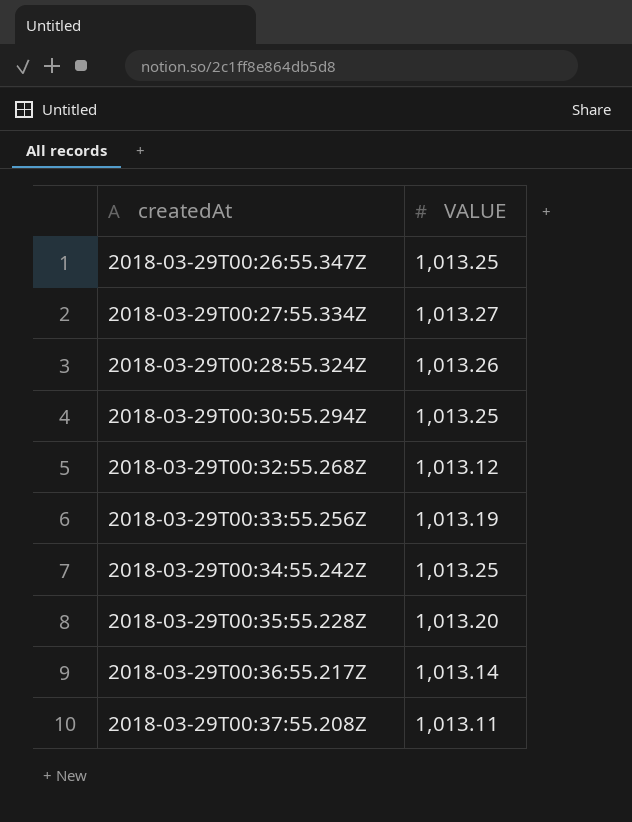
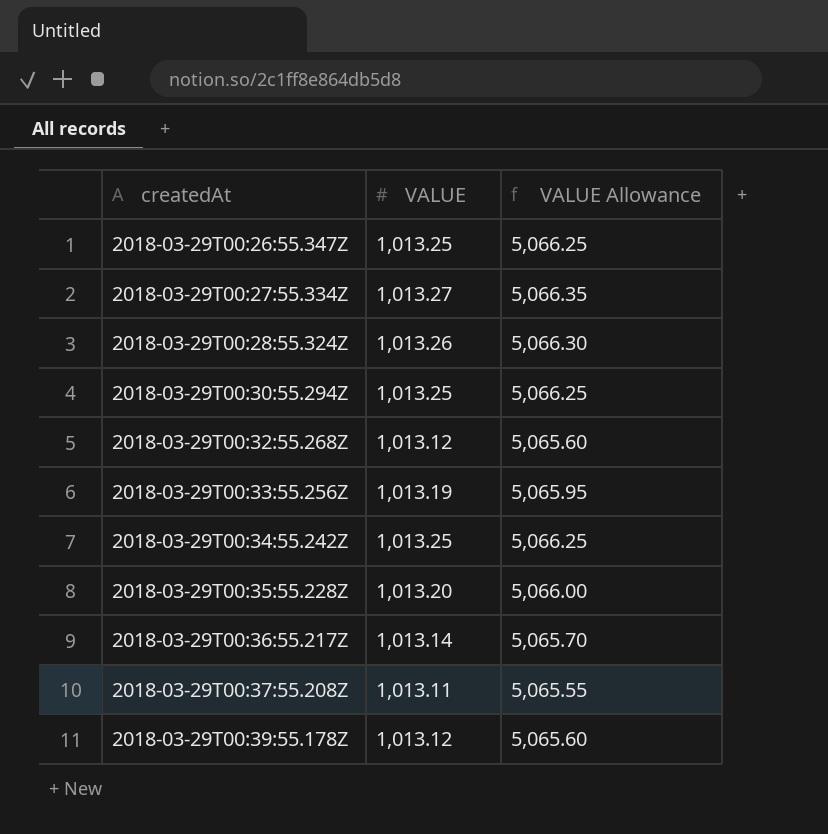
column VALUE Allowance | formula: none -> [VALUE] * 5
row 2018-03-29T00:39:55.178Z: none -> 1,013.12 | 5,065.60

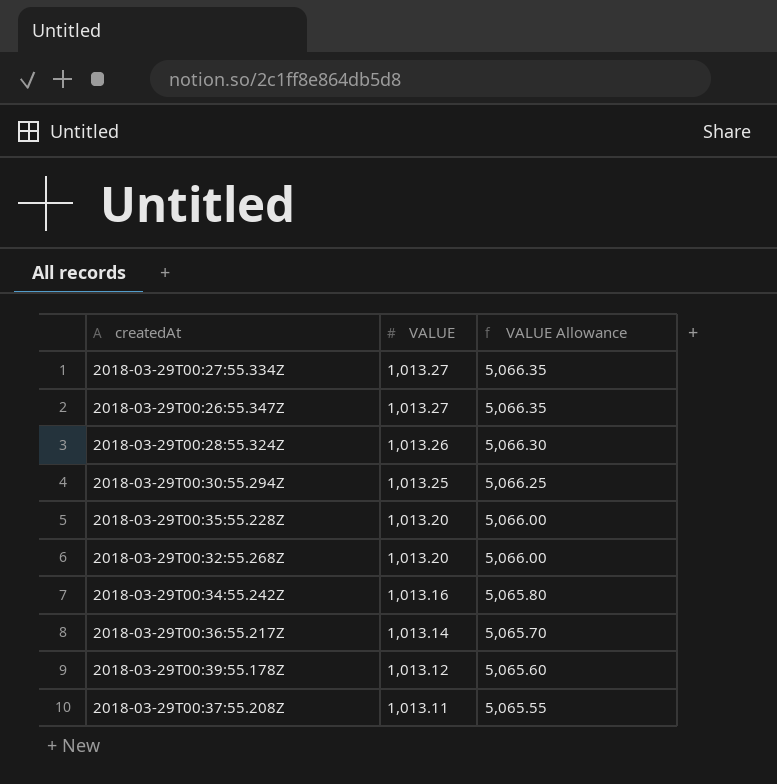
row order: createdAt ascending -> VALUE descending
row 2018-03-29T00:33:55.256Z: 1,013.19 | 5,065.95 -> none
2018-03-29T00:26:55.347Z | VALUE: 1,013.25 -> 1,013.27
2018-03-29T00:26:55.347Z | VALUE Allowance: 5,066.25 -> 5,066.35
2018-03-29T00:32:55.268Z | VALUE: 1,013.12 -> 1,013.20
2018-03-29T00:32:55.268Z | VALUE Allowance: 5,065.60 -> 5,066.00
2018-03-29T00:34:55.242Z | VALUE: 1,013.25 -> 1,013.16
2018-03-29T00:34:55.242Z | VALUE Allowance: 5,066.25 -> 5,065.80

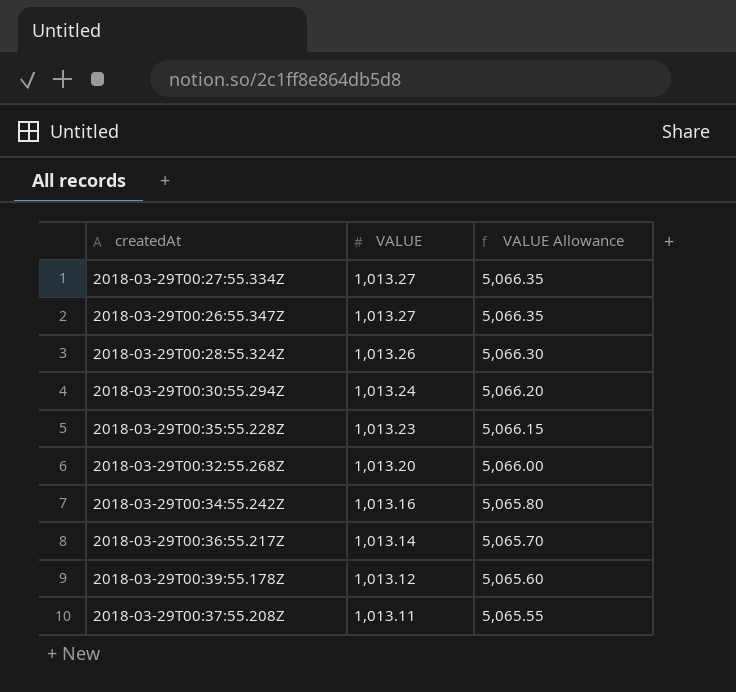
2018-03-29T00:30:55.294Z | VALUE: 1,013.25 -> 1,013.24
2018-03-29T00:30:55.294Z | VALUE Allowance: 5,066.25 -> 5,066.20
2018-03-29T00:35:55.228Z | VALUE: 1,013.20 -> 1,013.23
2018-03-29T00:35:55.228Z | VALUE Allowance: 5,066.00 -> 5,066.15

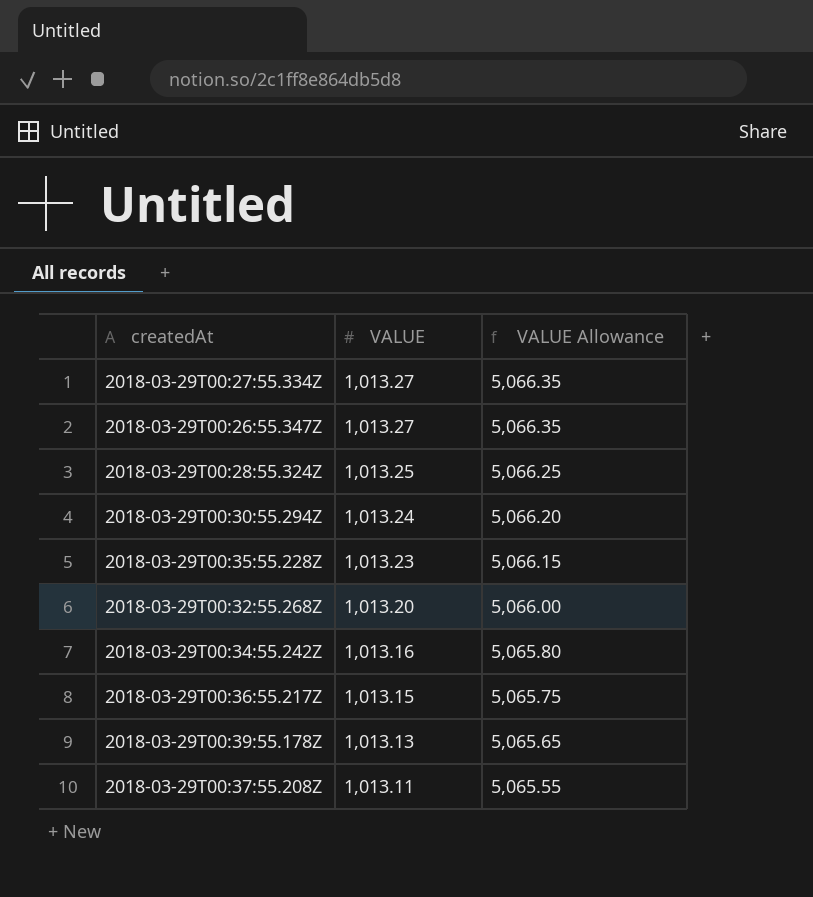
2018-03-29T00:28:55.324Z | VALUE: 1,013.26 -> 1,013.25
2018-03-29T00:28:55.324Z | VALUE Allowance: 5,066.30 -> 5,066.25
2018-03-29T00:36:55.217Z | VALUE: 1,013.14 -> 1,013.15
2018-03-29T00:36:55.217Z | VALUE Allowance: 5,065.70 -> 5,065.75
2018-03-29T00:39:55.178Z | VALUE: 1,013.12 -> 1,013.13
2018-03-29T00:39:55.178Z | VALUE Allowance: 5,065.60 -> 5,065.65

